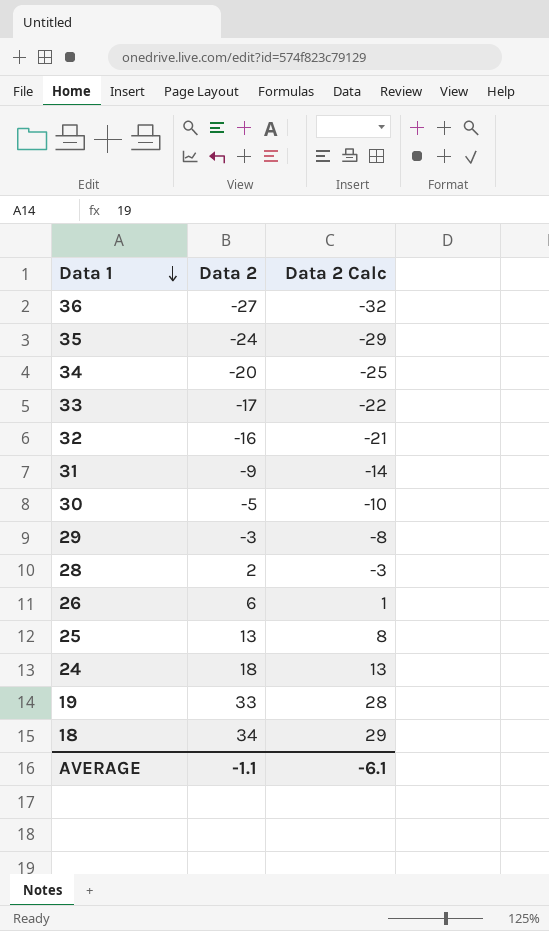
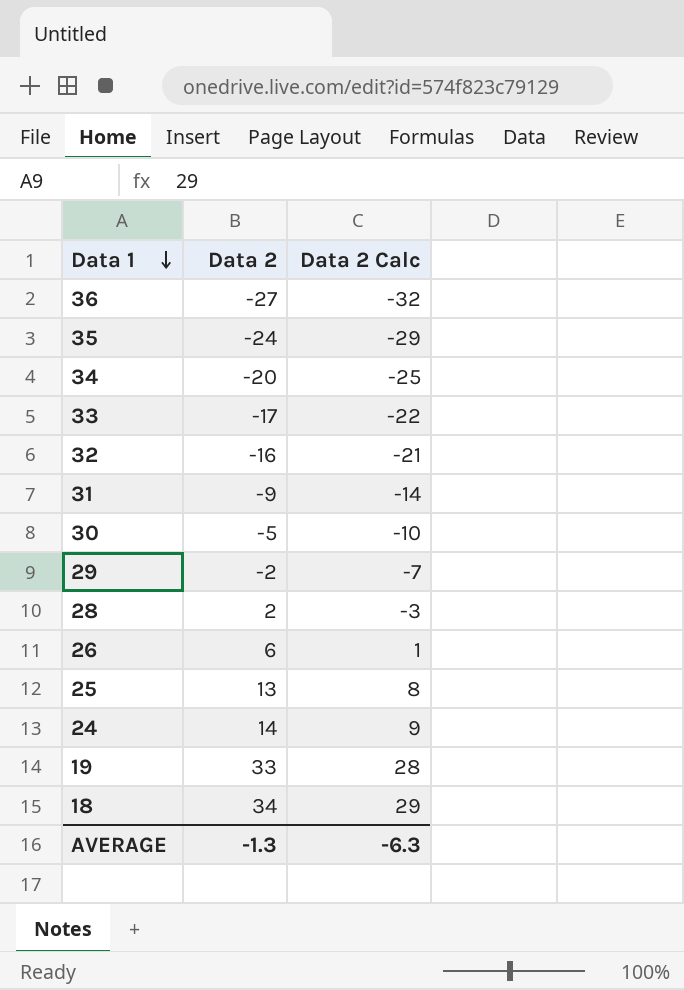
29 | Data 2: -3 -> -2
29 | Data 2 Calc: -8 -> -7
24 | Data 2: 18 -> 14
24 | Data 2 Calc: 13 -> 9
AVERAGE | Data 2: -1.1 -> -1.3
AVERAGE | Data 2 Calc: -6.1 -> -6.3

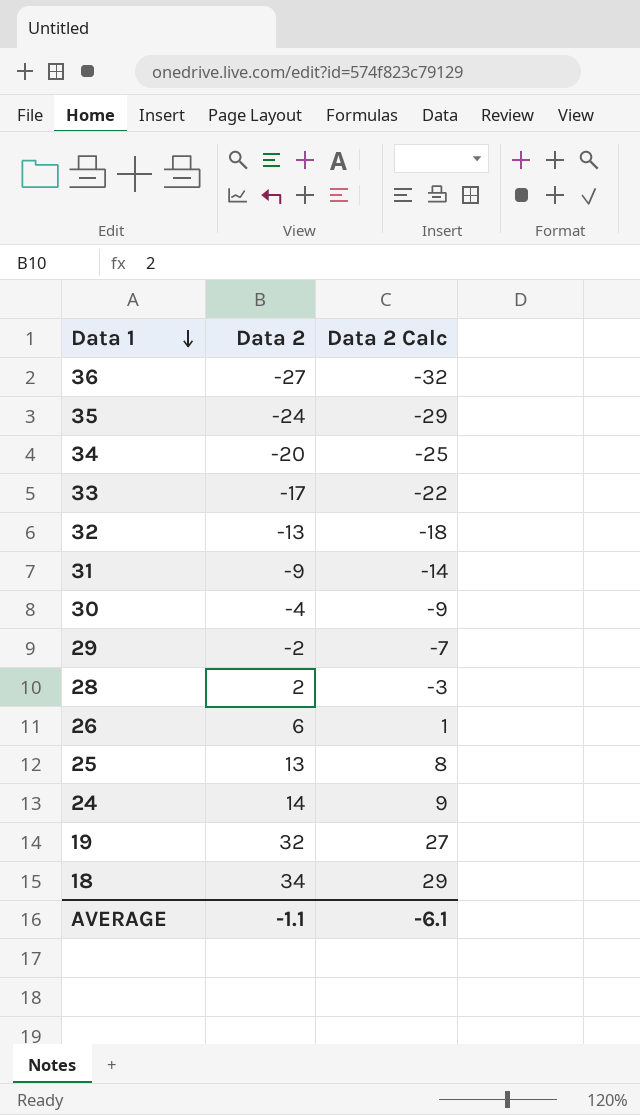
32 | Data 2: -16 -> -13
32 | Data 2 Calc: -21 -> -18
30 | Data 2: -5 -> -4
30 | Data 2 Calc: -10 -> -9
19 | Data 2: 33 -> 32
19 | Data 2 Calc: 28 -> 27
AVERAGE | Data 2: -1.3 -> -1.1
AVERAGE | Data 2 Calc: -6.3 -> -6.1

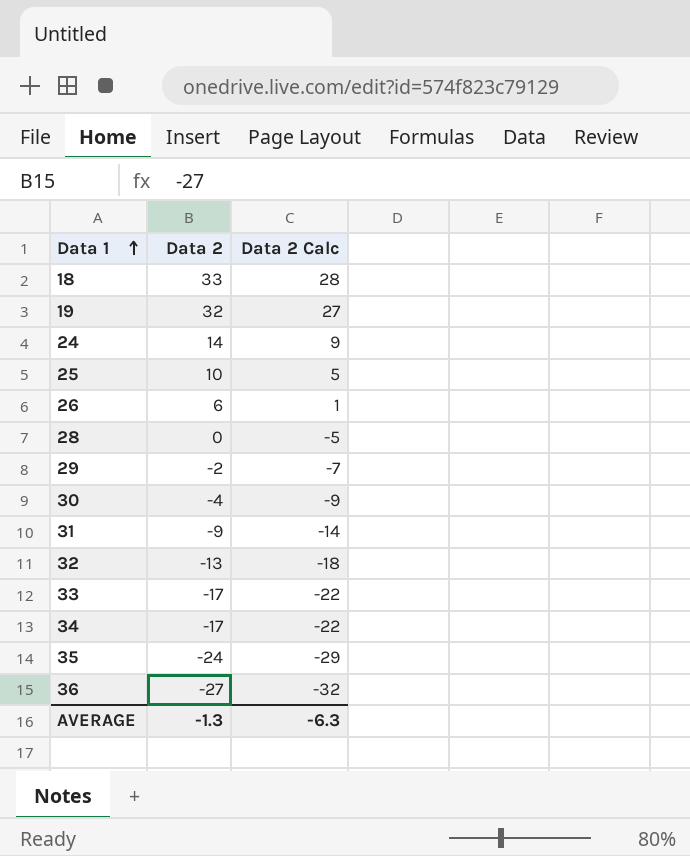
row order: Data 1 descending -> Data 1 ascending
18 | Data 2: 34 -> 33
18 | Data 2 Calc: 29 -> 28
25 | Data 2: 13 -> 10
25 | Data 2 Calc: 8 -> 5
28 | Data 2: 2 -> 0
28 | Data 2 Calc: -3 -> -5
34 | Data 2: -20 -> -17
34 | Data 2 Calc: -25 -> -22
AVERAGE | Data 2: -1.1 -> -1.3
AVERAGE | Data 2 Calc: -6.1 -> -6.3

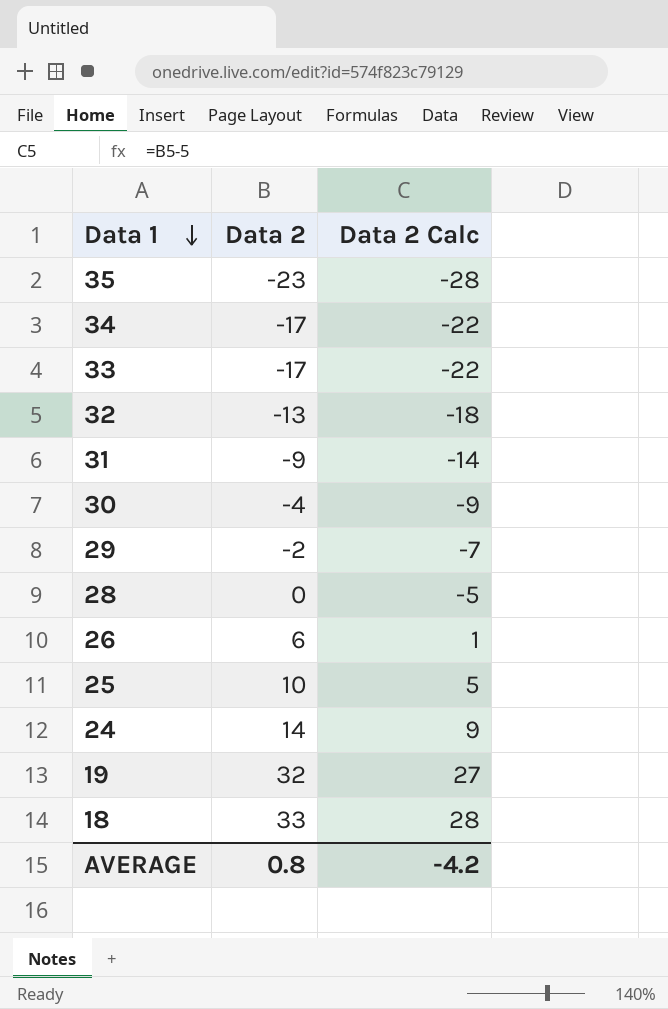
row order: Data 1 ascending -> Data 1 descending
row 36: -27 | -32 -> none
35 | Data 2: -24 -> -23
35 | Data 2 Calc: -29 -> -28
AVERAGE | Data 2: -1.3 -> 0.8
AVERAGE | Data 2 Calc: -6.3 -> -4.2

